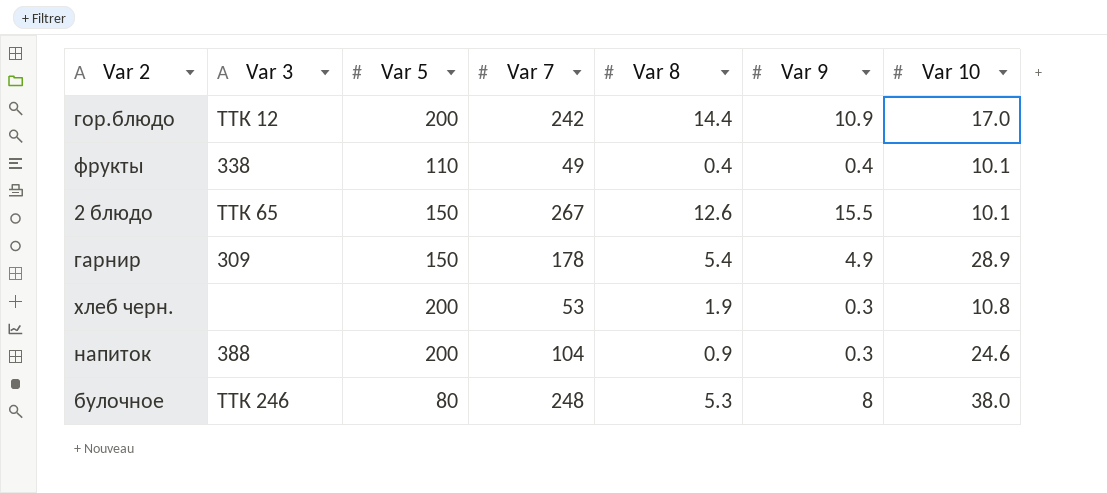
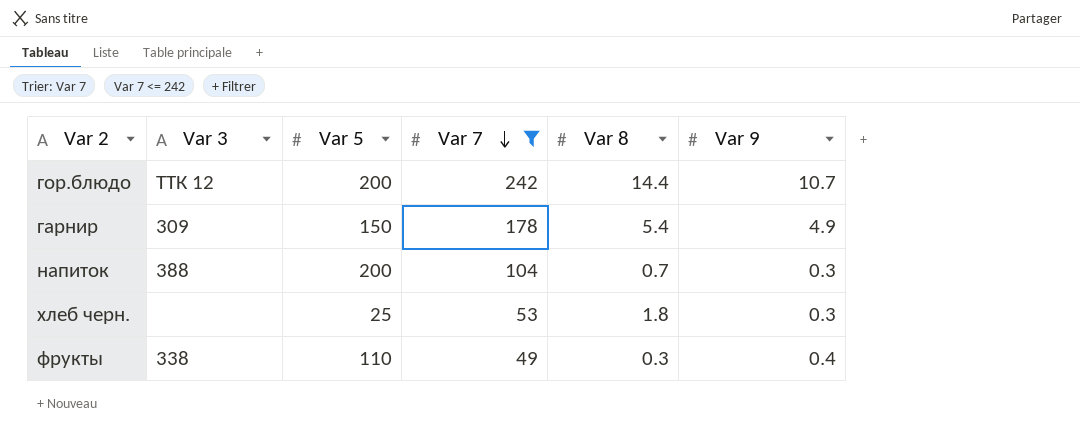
filter: none -> Var 7 <= 242
row order: none -> Var 7 descending
column Var 10 | position: 7 -> none
гор.блюдо | Var 9: 10.9 -> 10.7
напиток | Var 8: 0.9 -> 0.7
хлеб черн. | Var 5: 200 -> 25
хлеб черн. | Var 8: 1.9 -> 1.8
фрукты | Var 8: 0.4 -> 0.3

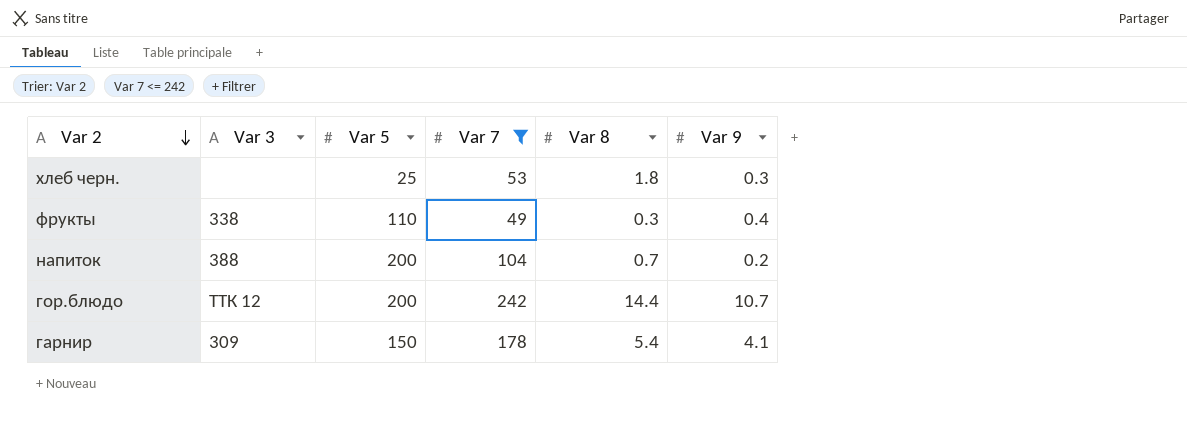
row order: Var 7 descending -> Var 2 descending
напиток | Var 9: 0.3 -> 0.2
гарнир | Var 9: 4.9 -> 4.1

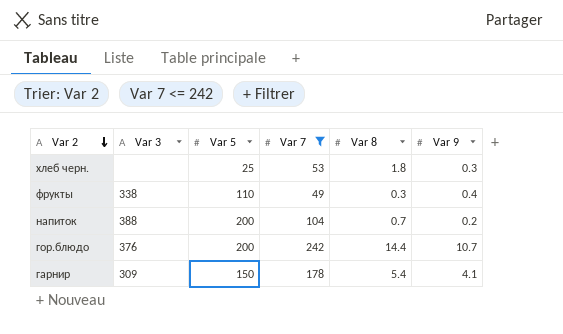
гор.блюдо | Var 3: ТТК 12 -> 376

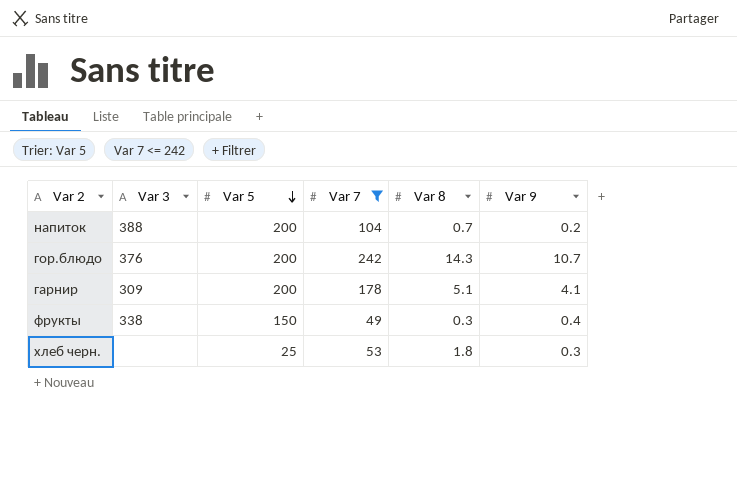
row order: Var 2 descending -> Var 5 descending
гор.блюдо | Var 8: 14.4 -> 14.3
гарнир | Var 5: 150 -> 200
гарнир | Var 8: 5.4 -> 5.1
фрукты | Var 5: 110 -> 150

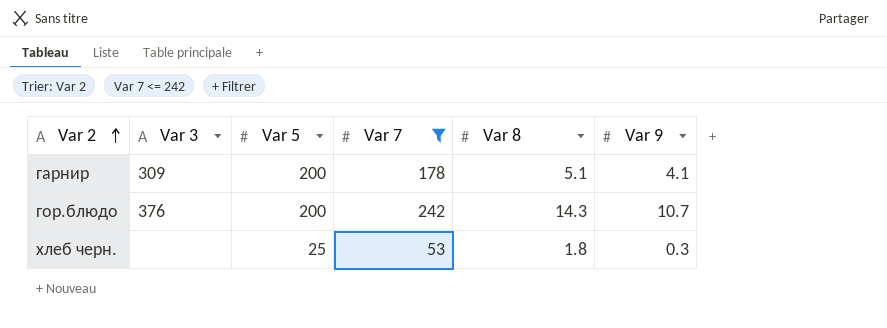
row order: Var 5 descending -> Var 2 ascending
row напиток: 388 | 200 | 104 | 0.7 | 0.2 -> none
row фрукты: 338 | 150 | 49 | 0.3 | 0.4 -> none

